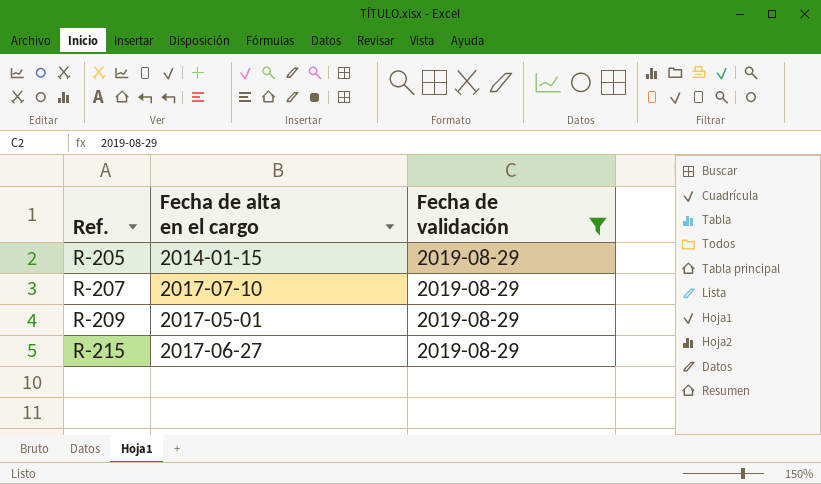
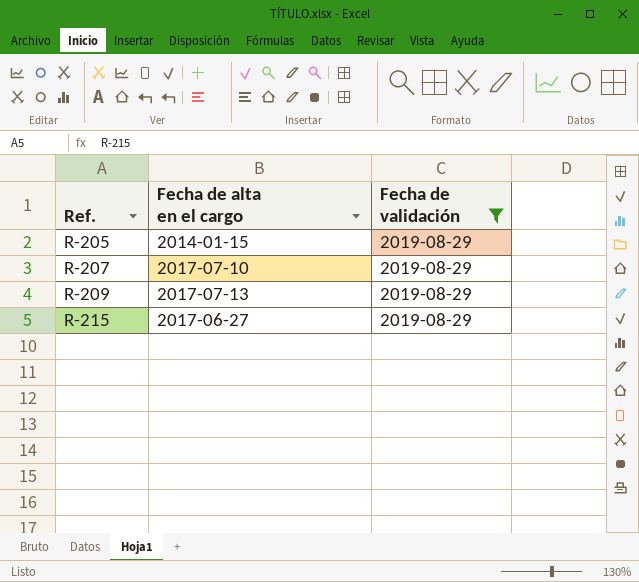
R-209 | Fecha de alta en el cargo: 2017-05-01 -> 2017-07-13

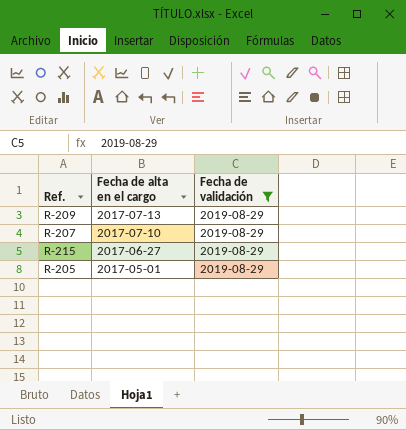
row order: Ref. ascending -> Fecha de alta en el cargo descending
R-205 | Fecha de alta en el cargo: 2014-01-15 -> 2017-05-01

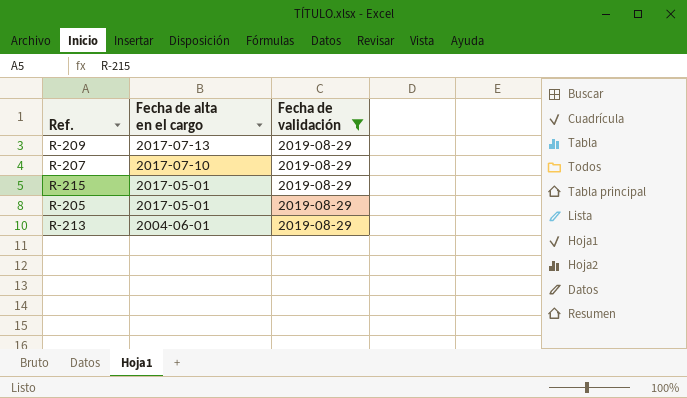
R-215 | Fecha de alta en el cargo: 2017-06-27 -> 2017-05-01
row R-213: none -> 2004-06-01 | 2019-08-29

